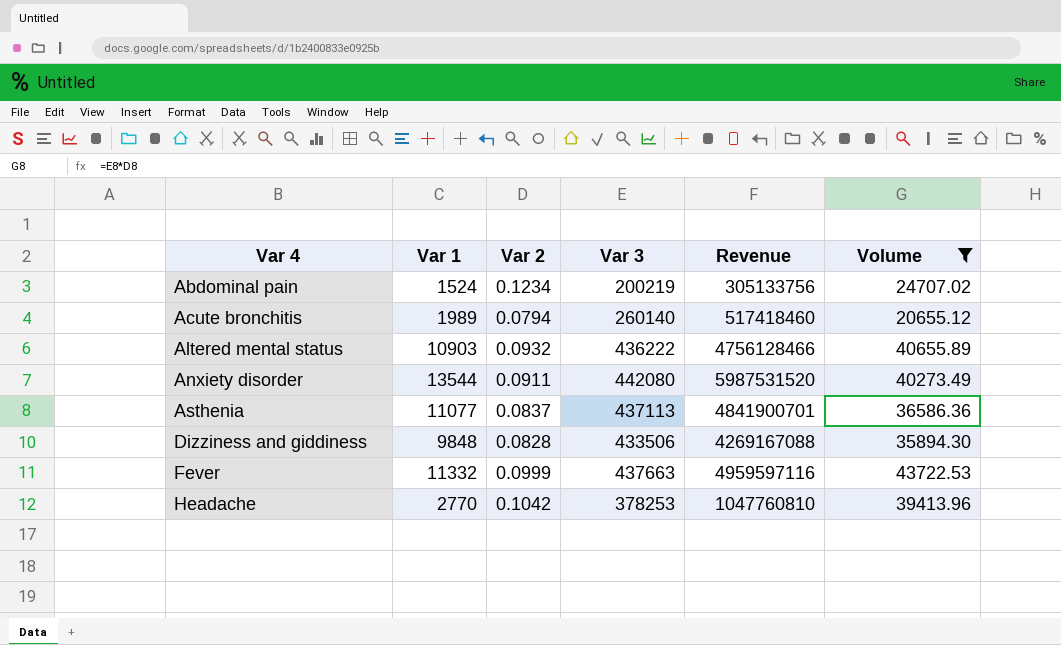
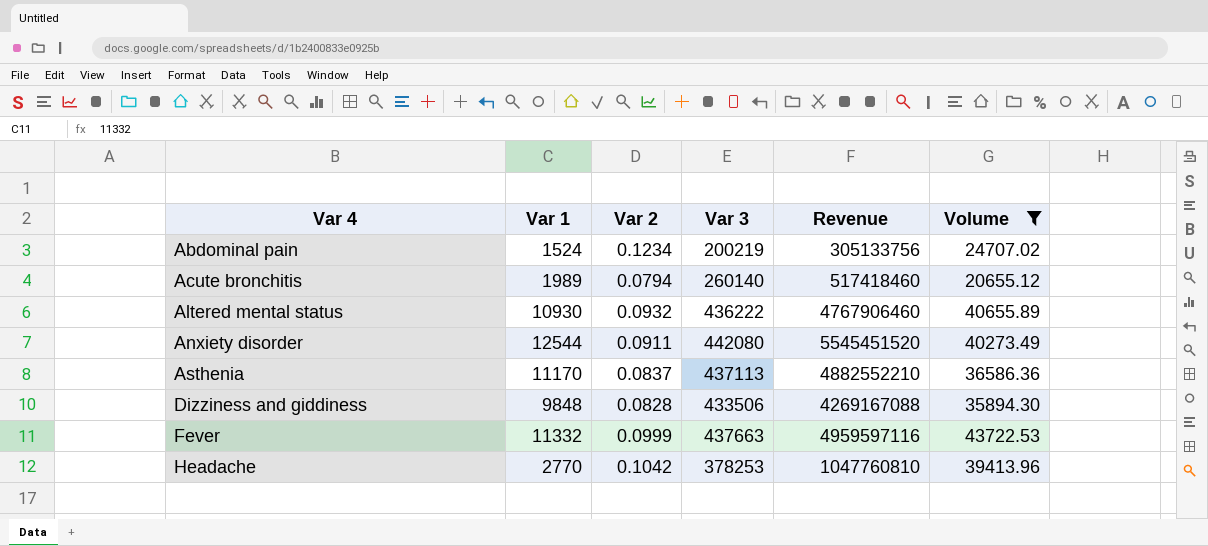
Altered mental status | Var 1: 10903 -> 10930
Altered mental status | Revenue: 4756128466 -> 4767906460
Anxiety disorder | Var 1: 13544 -> 12544
Anxiety disorder | Revenue: 5987531520 -> 5545451520
Asthenia | Var 1: 11077 -> 11170
Asthenia | Revenue: 4841900701 -> 4882552210

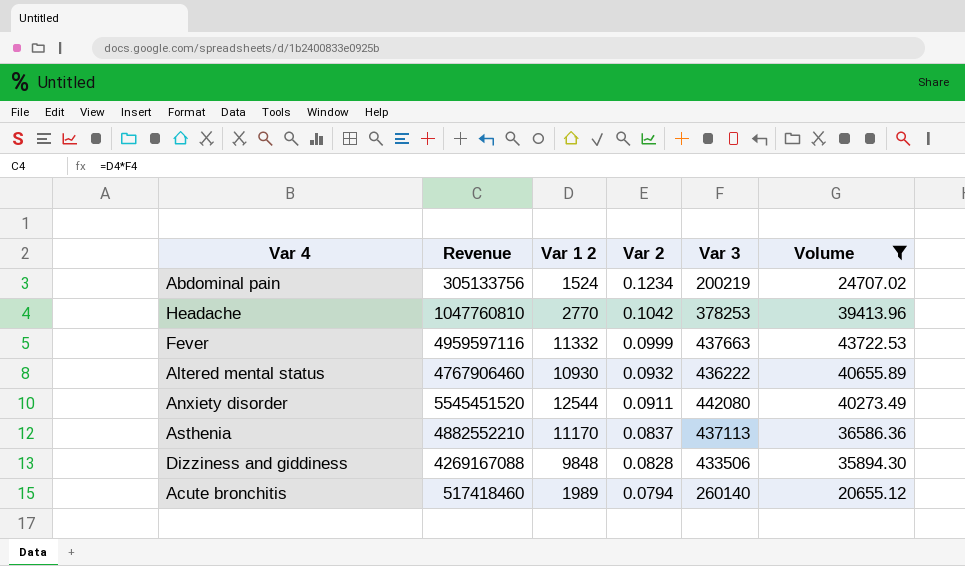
row order: Var 4 ascending -> Var 2 descending
column Revenue | position: 5 -> 2
column name: Var 1 -> Var 1 2

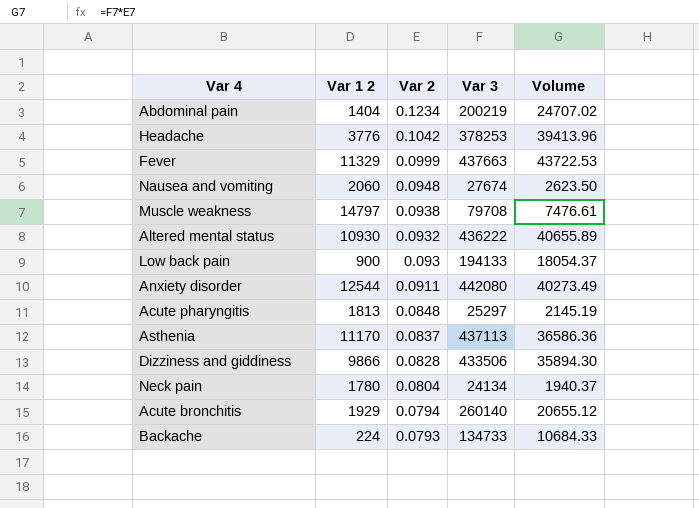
filter: Volume >= 20655.12 -> none
column Revenue | formula: [Var 1 2] * [Var 3] -> none
Abdominal pain | Var 1 2: 1524 -> 1404
Headache | Var 1 2: 2770 -> 3776
Fever | Var 1 2: 11332 -> 11329
Dizziness and giddiness | Var 1 2: 9848 -> 9866
Acute bronchitis | Var 1 2: 1989 -> 1929

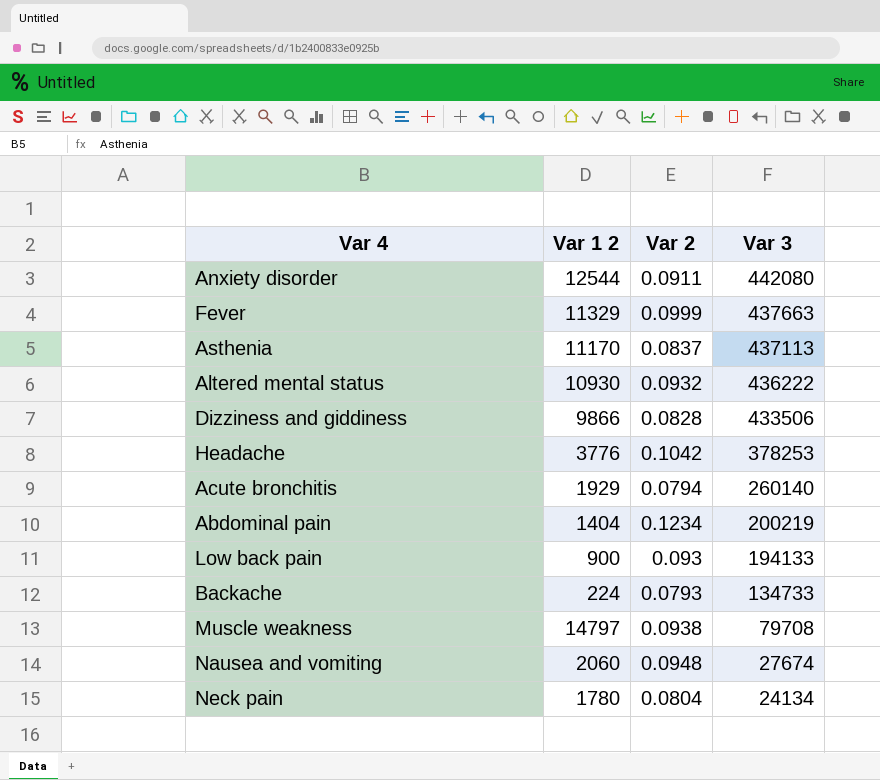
row order: Var 2 descending -> Var 3 descending
column Volume | formula: [Var 2] * [Var 3] -> none
row Acute pharyngitis: 1813 | 0.0848 | 25297 | 2145.19 -> none

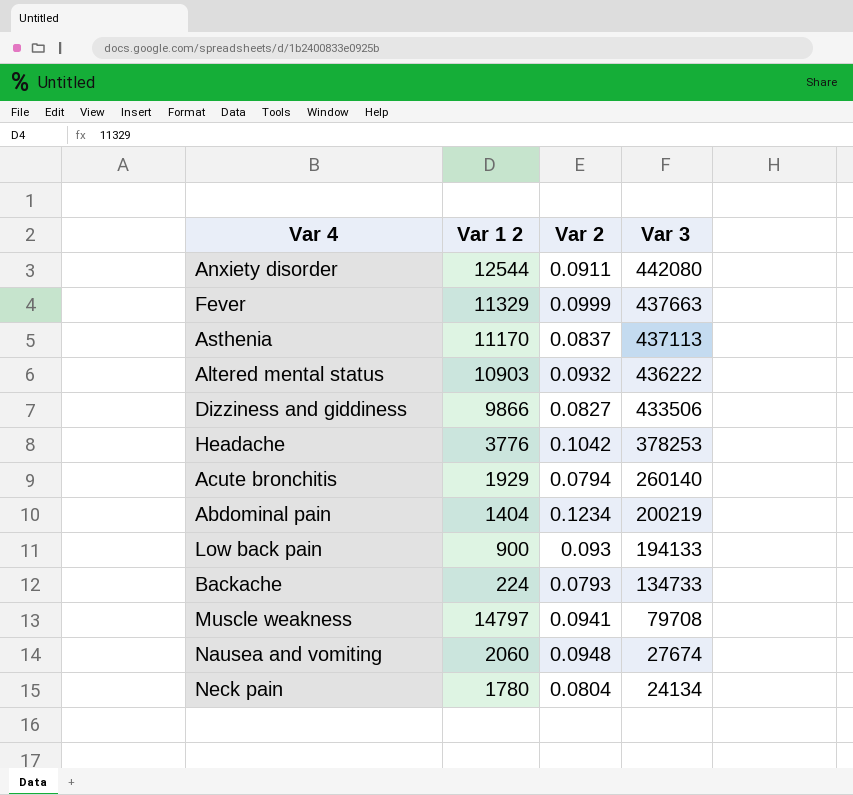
Altered mental status | Var 1 2: 10930 -> 10903
Dizziness and giddiness | Var 2: 0.0828 -> 0.0827
Muscle weakness | Var 2: 0.0938 -> 0.0941

